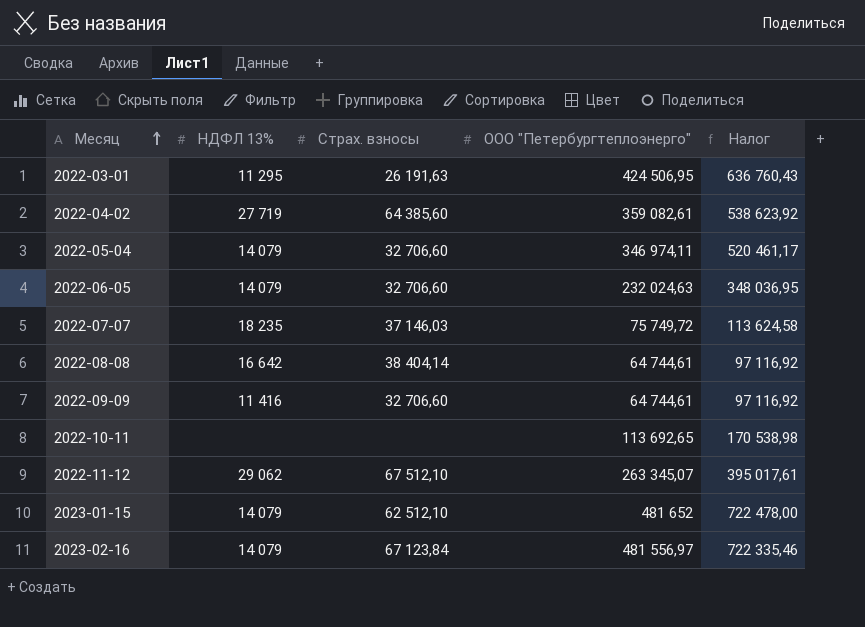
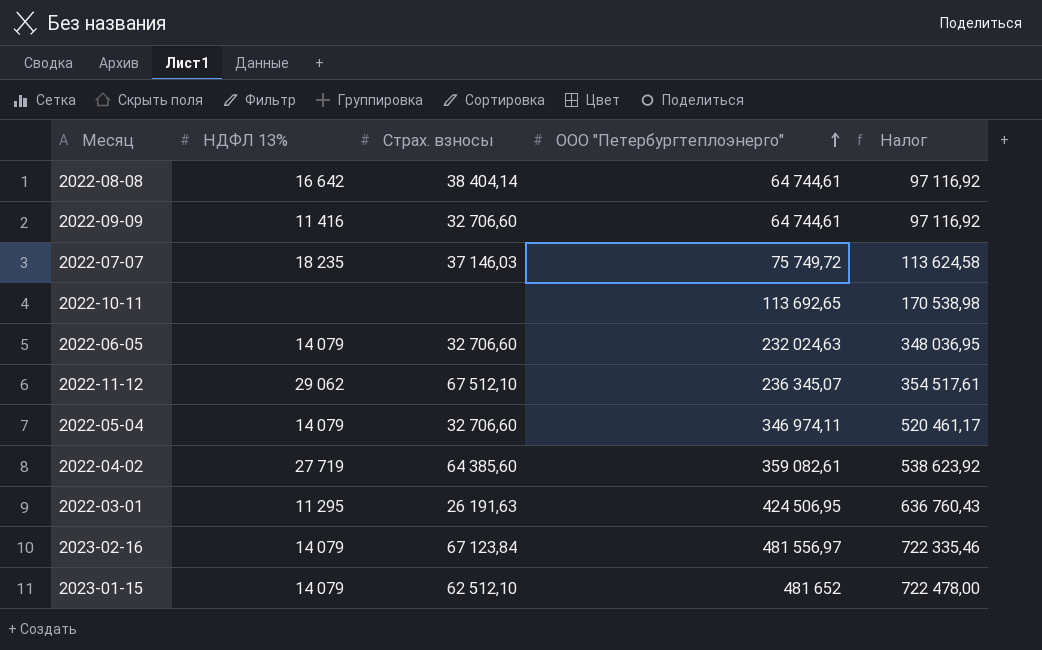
row order: Месяц ascending -> ООО "Петербургтеплоэнерго" ascending
2022-11-12 | ООО "Петербургтеплоэнерго": 263 345,07 -> 236 345,07
2022-11-12 | Налог: 395 017,61 -> 354 517,61

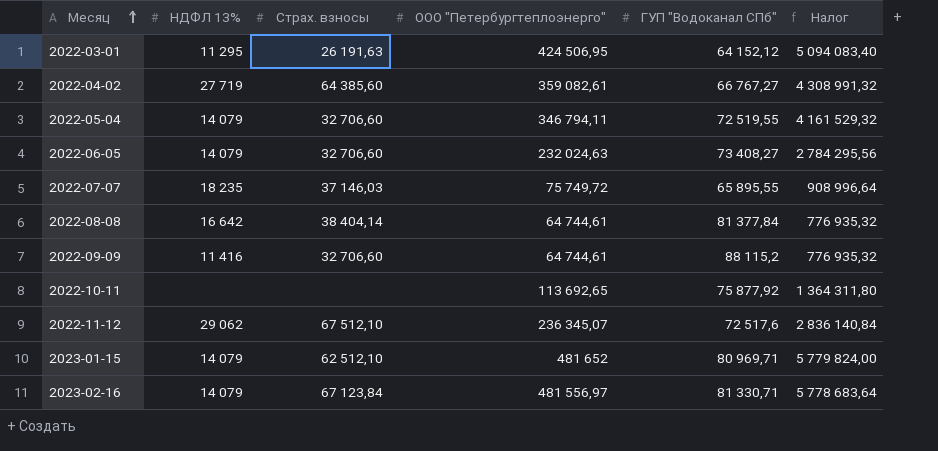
row order: ООО "Петербургтеплоэнерго" ascending -> Месяц ascending
column ГУП "Водоканал СПб" | position: none -> 5
column Налог | formula: [ООО "Петербургтеплоэнерго"] * 1,5 -> [ООО "Петербургтеплоэнерго"] * 12
2022-05-04 | ООО "Петербургтеплоэнерго": 346 974,11 -> 346 794,11

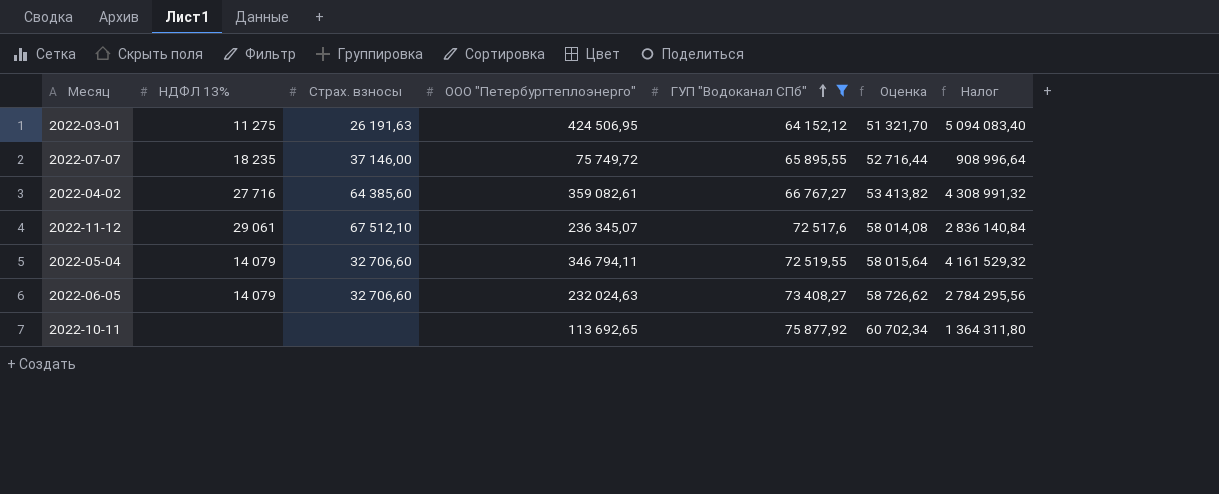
filter: none -> ГУП "Водоканал СПб" <= 75 877,92
row order: Месяц ascending -> ГУП "Водоканал СПб" ascending
column Оценка | formula: none -> [ГУП "Водоканал СПб"] * 0,8
2022-03-01 | НДФЛ 13%: 11 295 -> 11 275
2022-07-07 | Страх. взносы: 37 146,03 -> 37 146,00
2022-04-02 | НДФЛ 13%: 27 719 -> 27 716
2022-11-12 | НДФЛ 13%: 29 062 -> 29 061

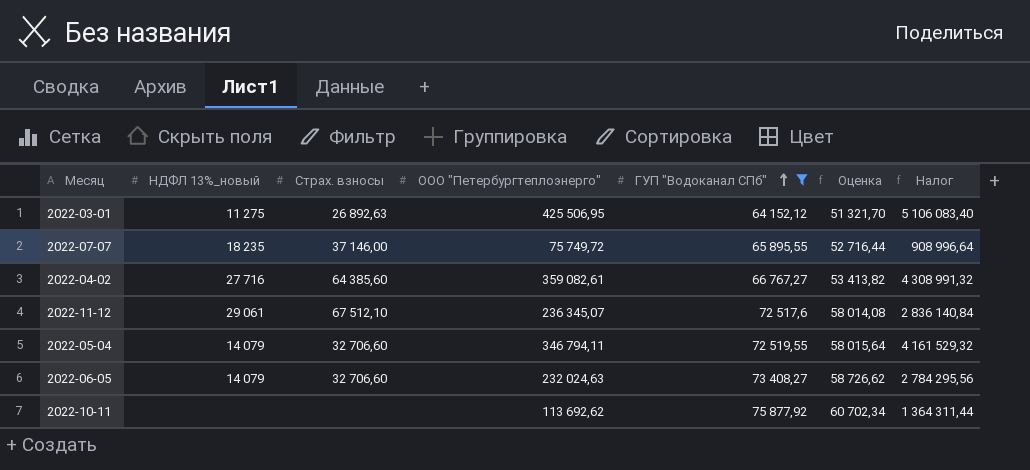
column name: НДФЛ 13% -> НДФЛ 13%_новый
2022-03-01 | Страх. взносы: 26 191,63 -> 26 892,63
2022-03-01 | ООО "Петербургтеплоэнерго": 424 506,95 -> 425 506,95
2022-03-01 | Налог: 5 094 083,40 -> 5 106 083,40
2022-10-11 | ООО "Петербургтеплоэнерго": 113 692,65 -> 113 692,62
2022-10-11 | Налог: 1 364 311,80 -> 1 364 311,44

